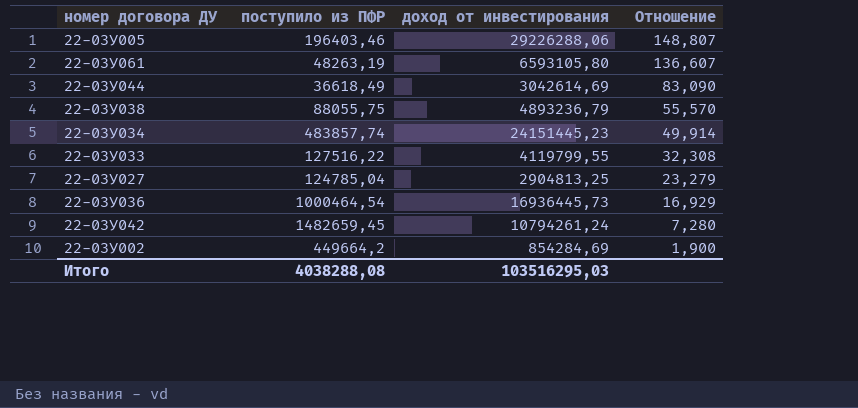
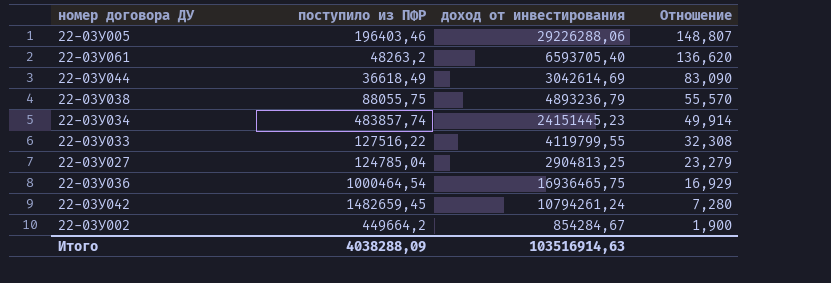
22-03У061 | поступило из ПФР: 48263,19 -> 48263,2
22-03У061 | доход от инвестирования: 6593105,80 -> 6593705,40
22-03У061 | Отношение: 136,607 -> 136,620
22-03У036 | доход от инвестирования: 16936445,73 -> 16936465,75
22-03У002 | доход от инвестирования: 854284,69 -> 854284,67
Итого | поступило из ПФР: 4038288,08 -> 4038288,09
Итого | доход от инвестирования: 103516295,03 -> 103516914,63

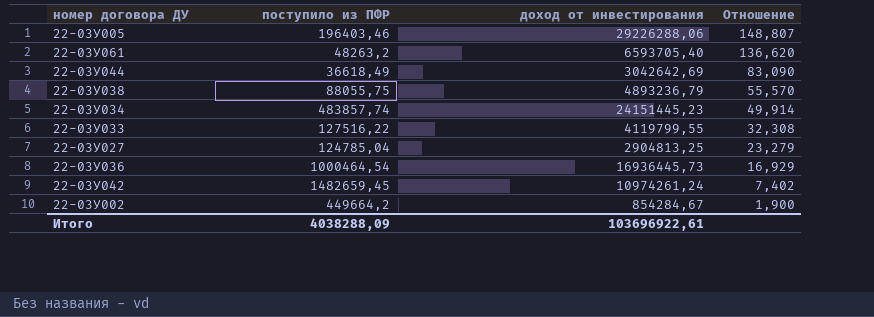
22-03У044 | доход от инвестирования: 3042614,69 -> 3042642,69
22-03У036 | доход от инвестирования: 16936465,75 -> 16936445,73
22-03У042 | доход от инвестирования: 10794261,24 -> 10974261,24
22-03У042 | Отношение: 7,280 -> 7,402
Итого | доход от инвестирования: 103516914,63 -> 103696922,61

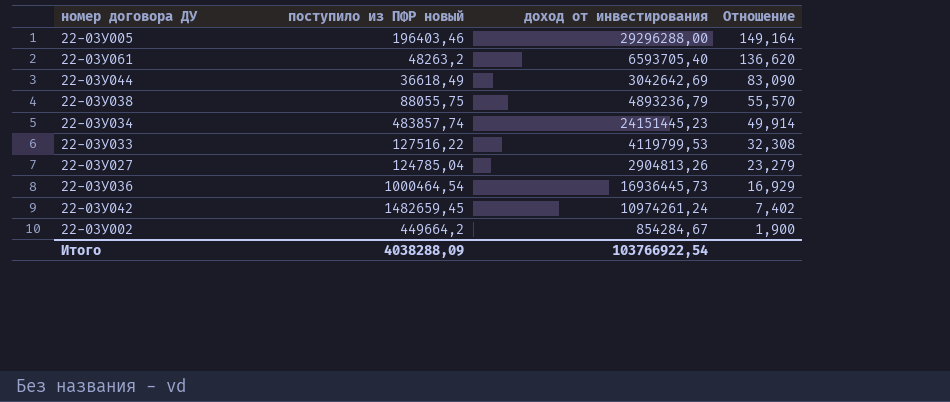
column name: поступило из ПФР -> поступило из ПФР новый
22-03У005 | доход от инвестирования: 29226288,06 -> 29296288,00
22-03У005 | Отношение: 148,807 -> 149,164
22-03У033 | доход от инвестирования: 4119799,55 -> 4119799,53
22-03У027 | доход от инвестирования: 2904813,25 -> 2904813,26
Итого | доход от инвестирования: 103696922,61 -> 103766922,54

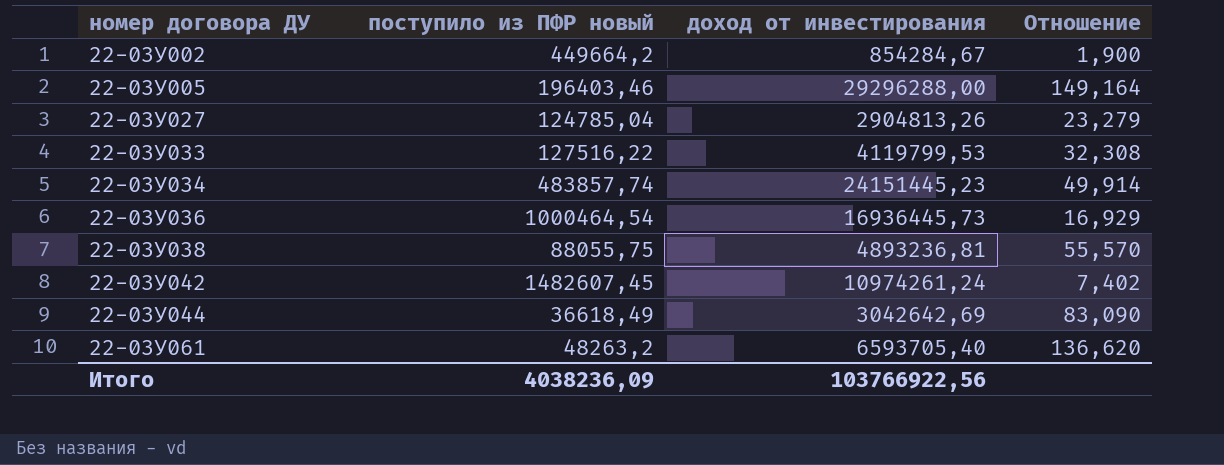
row order: Отношение descending -> номер договора ДУ ascending
22-03У038 | доход от инвестирования: 4893236,79 -> 4893236,81
22-03У042 | поступило из ПФР новый: 1482659,45 -> 1482607,45
Итого | поступило из ПФР новый: 4038288,09 -> 4038236,09
Итого | доход от инвестирования: 103766922,54 -> 103766922,56

